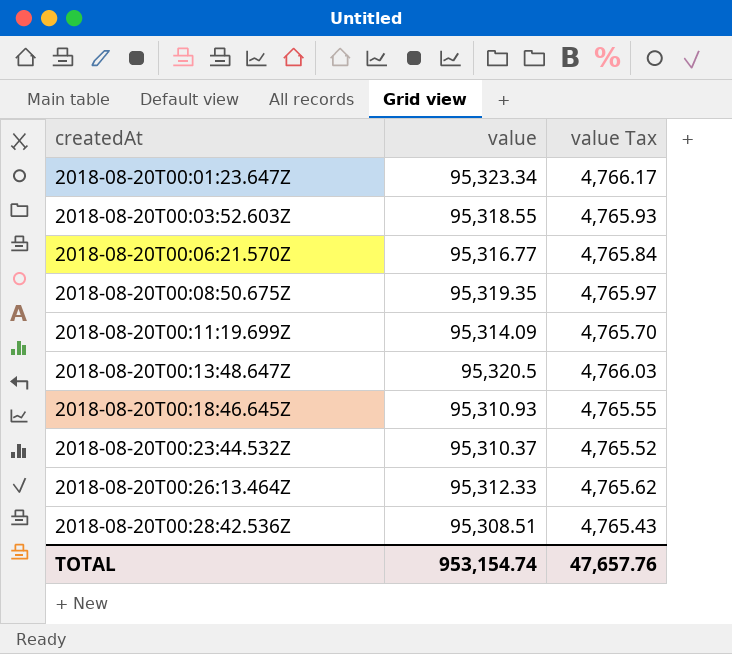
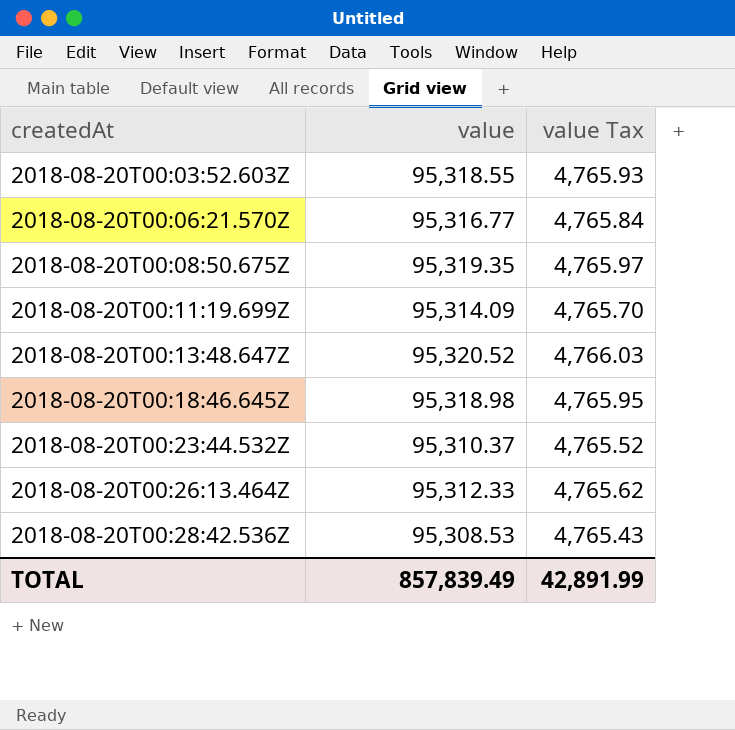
row 2018-08-20T00:01:23.647Z: 95,323.34 | 4,766.17 -> none
2018-08-20T00:13:48.647Z | value: 95,320.5 -> 95,320.52
2018-08-20T00:18:46.645Z | value: 95,310.93 -> 95,318.98
2018-08-20T00:18:46.645Z | value Tax: 4,765.55 -> 4,765.95
2018-08-20T00:28:42.536Z | value: 95,308.51 -> 95,308.53
TOTAL | value: 953,154.74 -> 857,839.49
TOTAL | value Tax: 47,657.76 -> 42,891.99

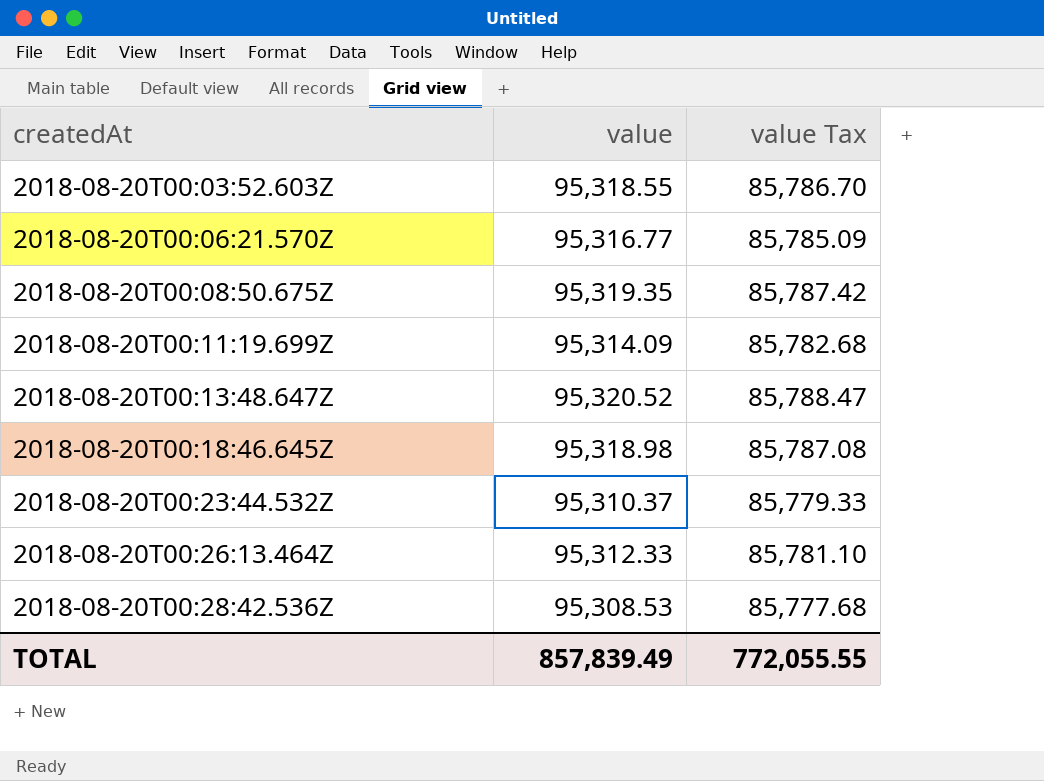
column value Tax | formula: [value] * 0.05 -> [value] * 0.9
TOTAL | value Tax: 42,891.99 -> 772,055.55

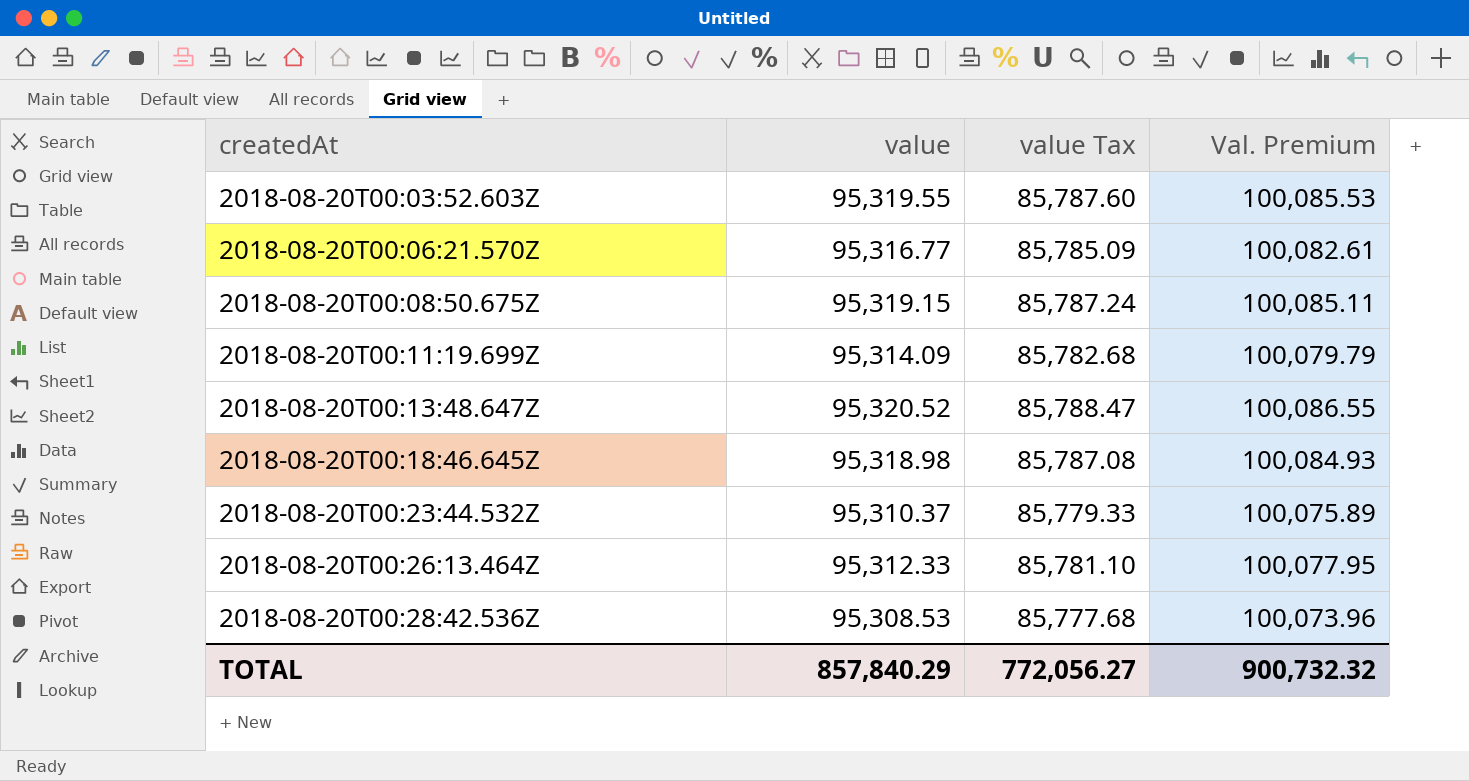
column Val. Premium | formula: none -> [value] * 1.05
2018-08-20T00:03:52.603Z | value: 95,318.55 -> 95,319.55
2018-08-20T00:03:52.603Z | value Tax: 85,786.70 -> 85,787.60
2018-08-20T00:08:50.675Z | value: 95,319.35 -> 95,319.15
2018-08-20T00:08:50.675Z | value Tax: 85,787.42 -> 85,787.24
TOTAL | value: 857,839.49 -> 857,840.29
TOTAL | value Tax: 772,055.55 -> 772,056.27

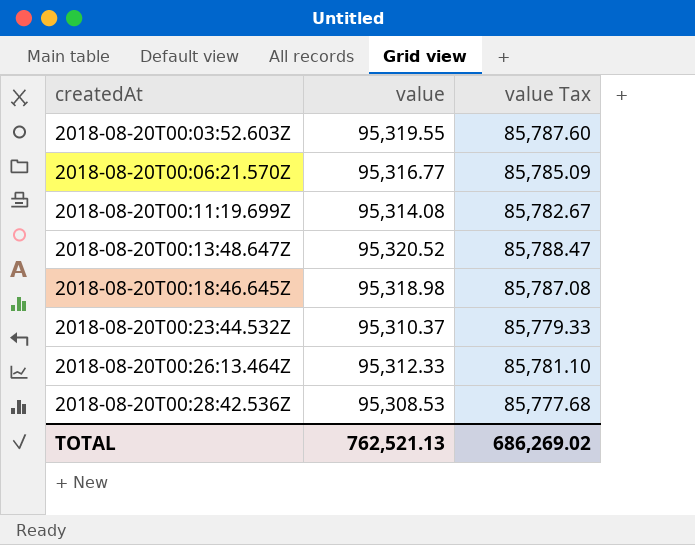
column Val. Premium | formula: [value] * 1.05 -> none
row 2018-08-20T00:08:50.675Z: 95,319.15 | 85,787.24 | 100,085.11 -> none
2018-08-20T00:11:19.699Z | value: 95,314.09 -> 95,314.08
2018-08-20T00:11:19.699Z | value Tax: 85,782.68 -> 85,782.67
TOTAL | value: 857,840.29 -> 762,521.13
TOTAL | value Tax: 772,056.27 -> 686,269.02

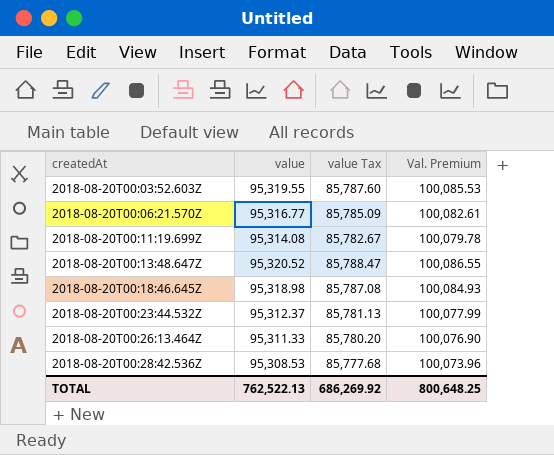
column Val. Premium | formula: none -> [value] * 1.05
2018-08-20T00:23:44.532Z | value: 95,310.37 -> 95,312.37
2018-08-20T00:23:44.532Z | value Tax: 85,779.33 -> 85,781.13
2018-08-20T00:26:13.464Z | value: 95,312.33 -> 95,311.33
2018-08-20T00:26:13.464Z | value Tax: 85,781.10 -> 85,780.20
TOTAL | value: 762,521.13 -> 762,522.13
TOTAL | value Tax: 686,269.02 -> 686,269.92

